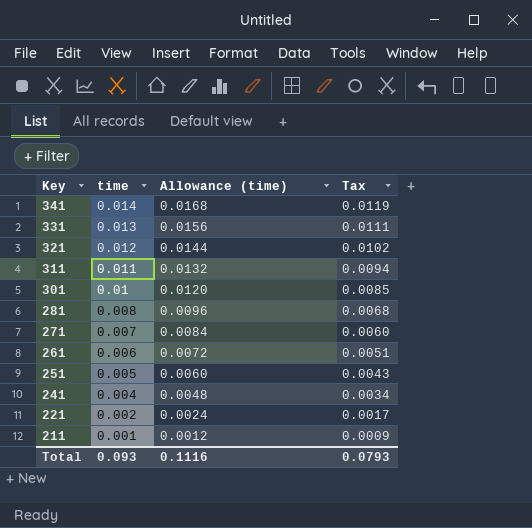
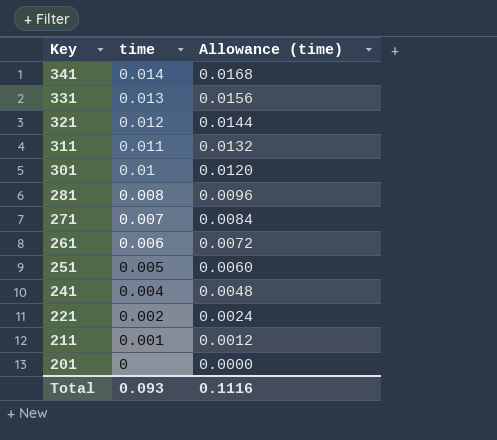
column Tax | formula: [time] * 0.85 -> none
row 201: none -> 0 | 0.0000

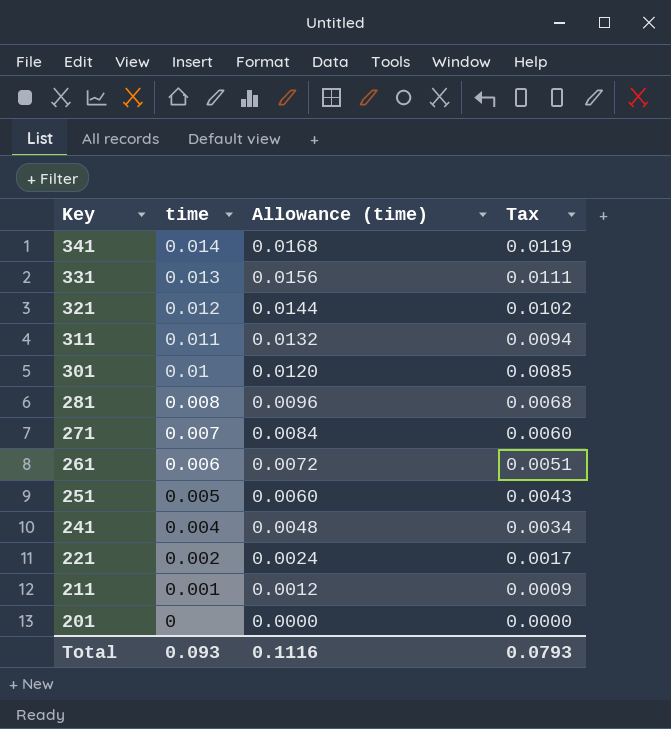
column Tax | formula: none -> [time] * 0.85

